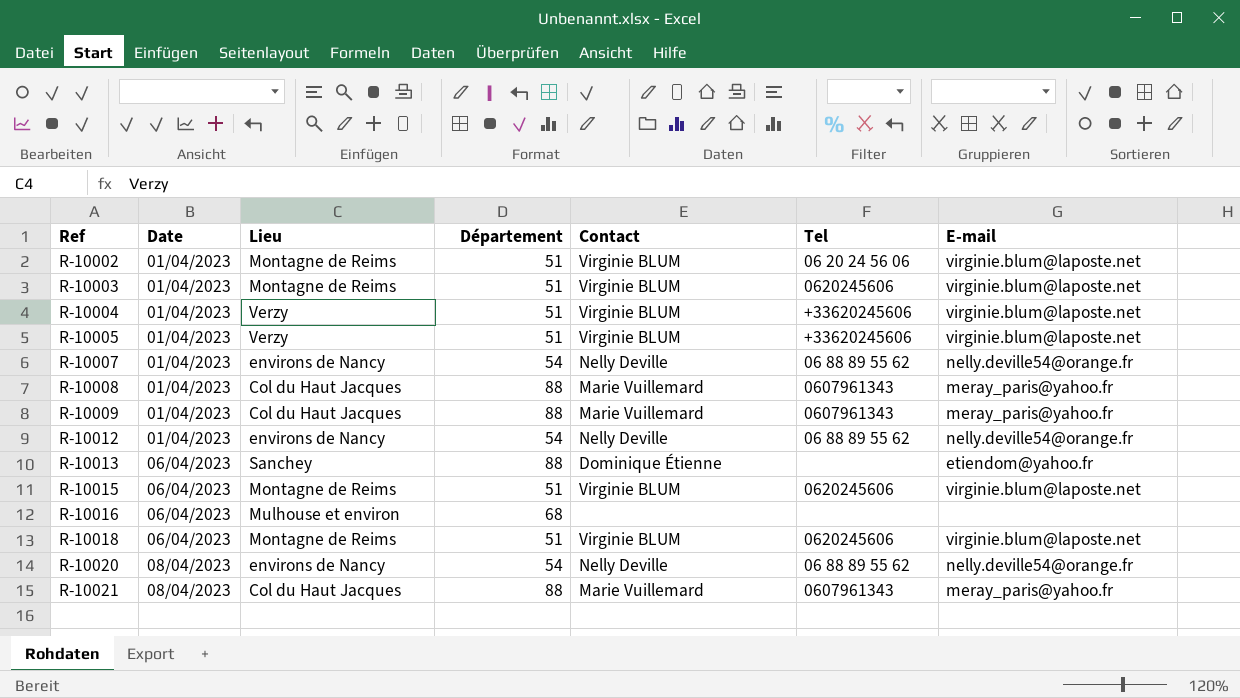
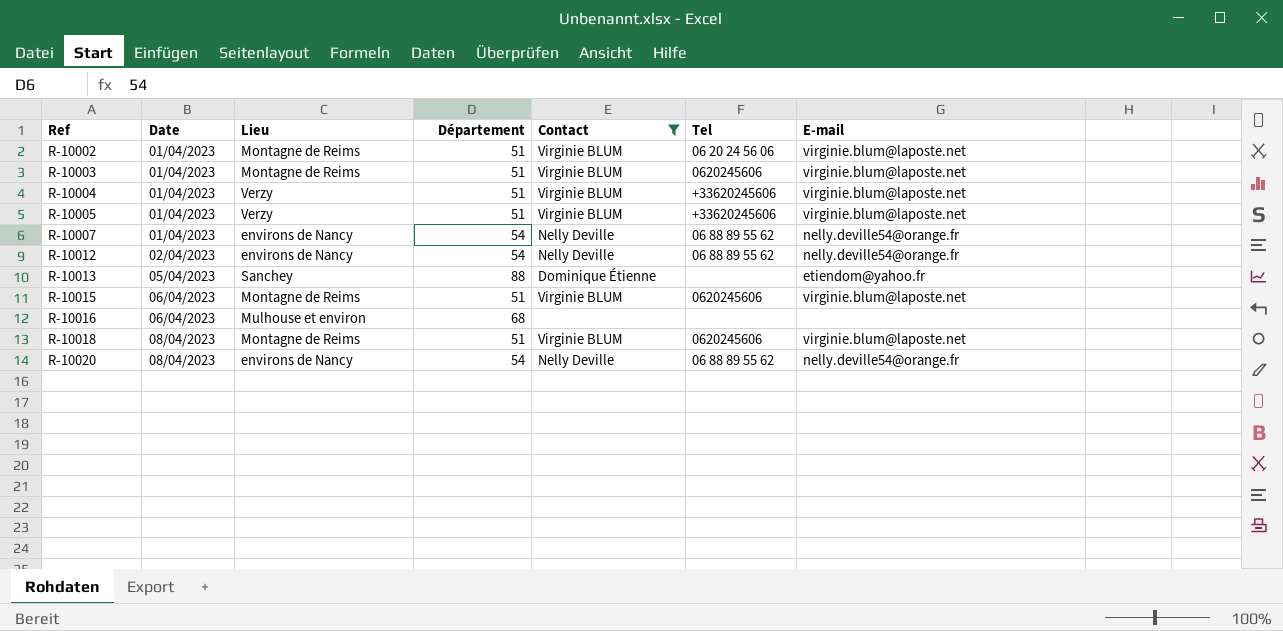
filter: none -> Contact != Marie Vuillemard
R-10012 | Date: 01/04/2023 -> 02/04/2023
R-10013 | Date: 06/04/2023 -> 05/04/2023
R-10018 | Date: 06/04/2023 -> 08/04/2023

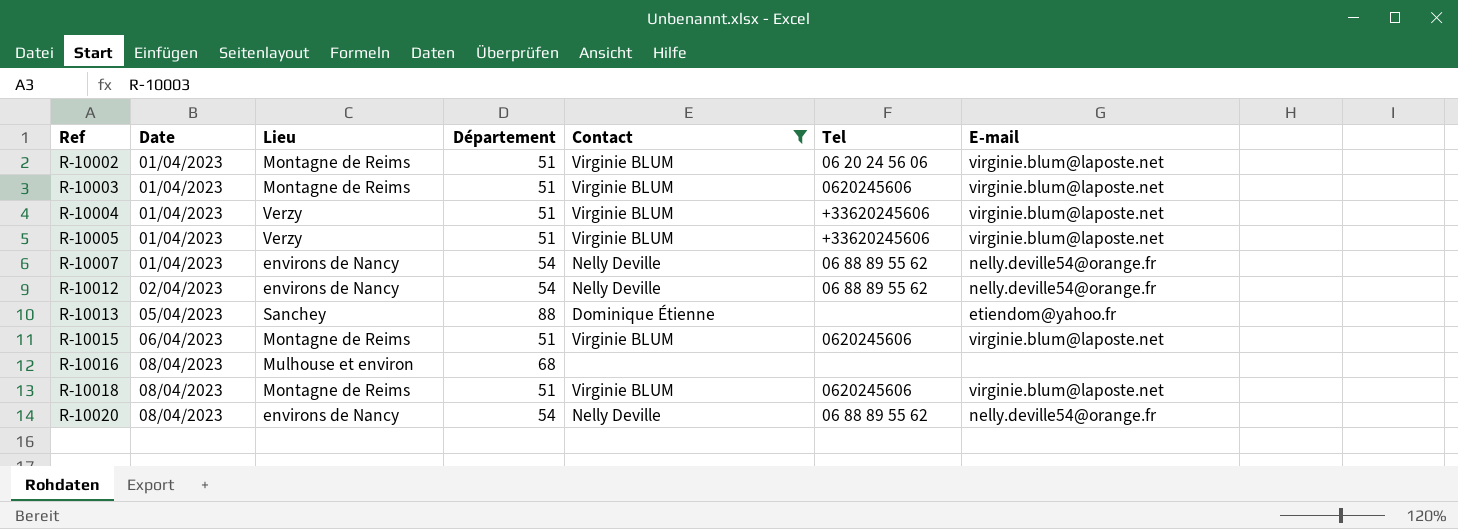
R-10016 | Date: 06/04/2023 -> 08/04/2023

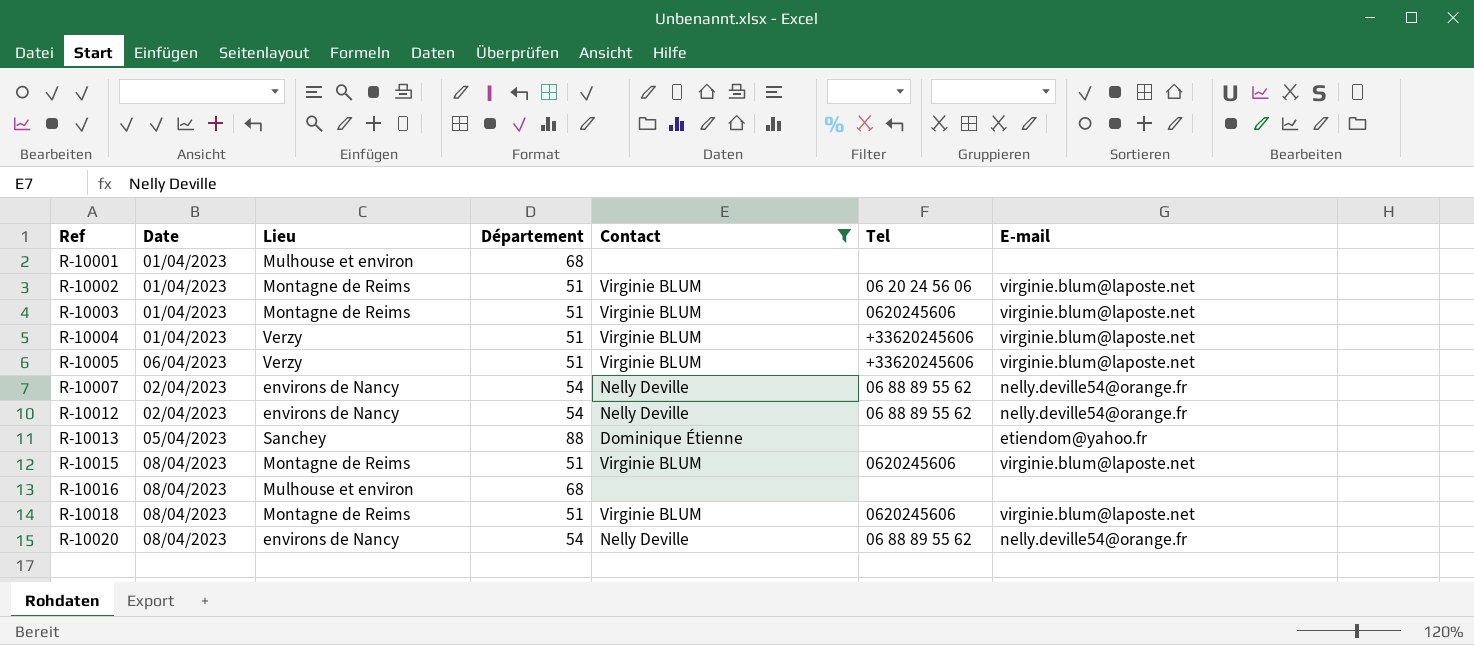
row R-10001: none -> 01/04/2023 | Mulhouse et environ | 68 | none | none | none
R-10005 | Date: 01/04/2023 -> 06/04/2023
R-10007 | Date: 01/04/2023 -> 02/04/2023
R-10015 | Date: 06/04/2023 -> 08/04/2023

